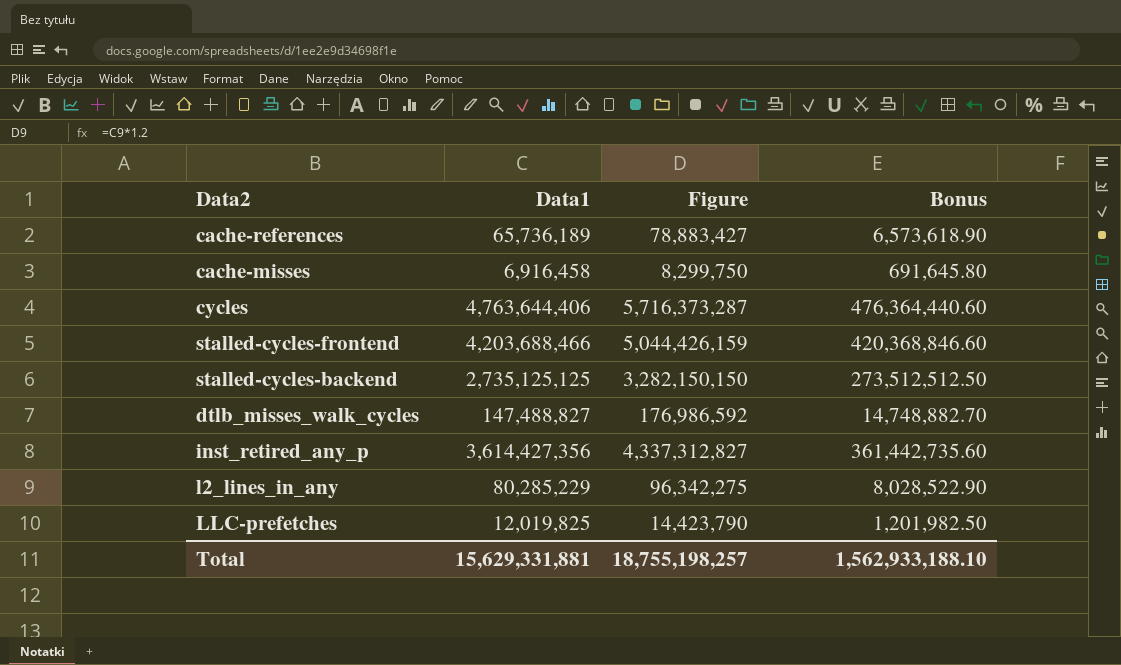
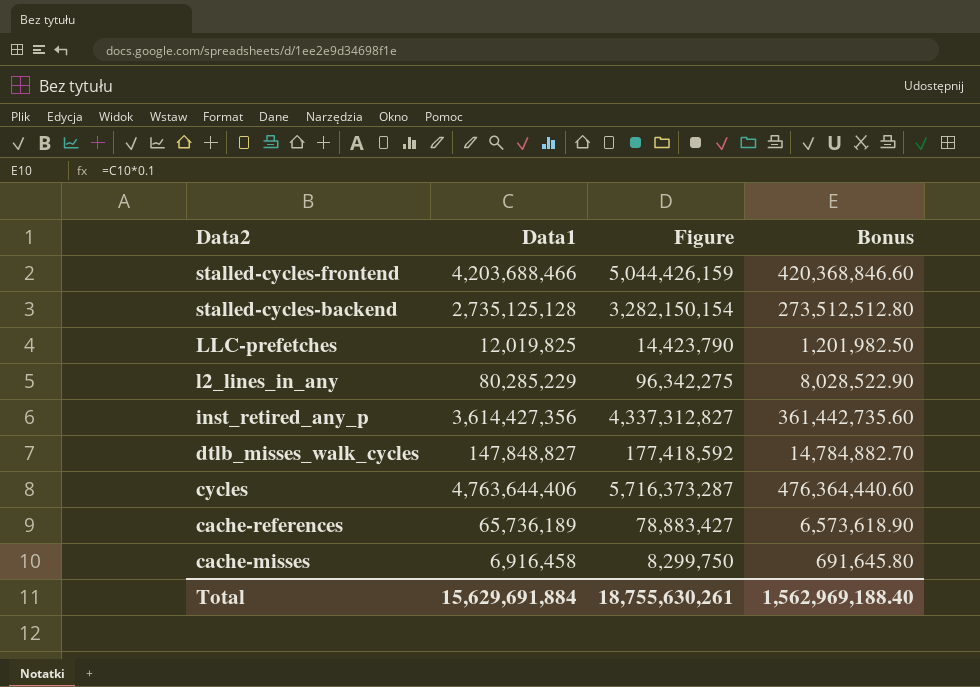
row order: none -> Data2 descending
stalled-cycles-backend | Data1: 2,735,125,125 -> 2,735,125,128
stalled-cycles-backend | Figure: 3,282,150,150 -> 3,282,150,154
stalled-cycles-backend | Bonus: 273,512,512.50 -> 273,512,512.80
dtlb_misses_walk_cycles | Data1: 147,488,827 -> 147,848,827
dtlb_misses_walk_cycles | Figure: 176,986,592 -> 177,418,592
dtlb_misses_walk_cycles | Bonus: 14,748,882.70 -> 14,784,882.70
Total | Data1: 15,629,331,881 -> 15,629,691,884
Total | Figure: 18,755,198,257 -> 18,755,630,261
Total | Bonus: 1,562,933,188.10 -> 1,562,969,188.40

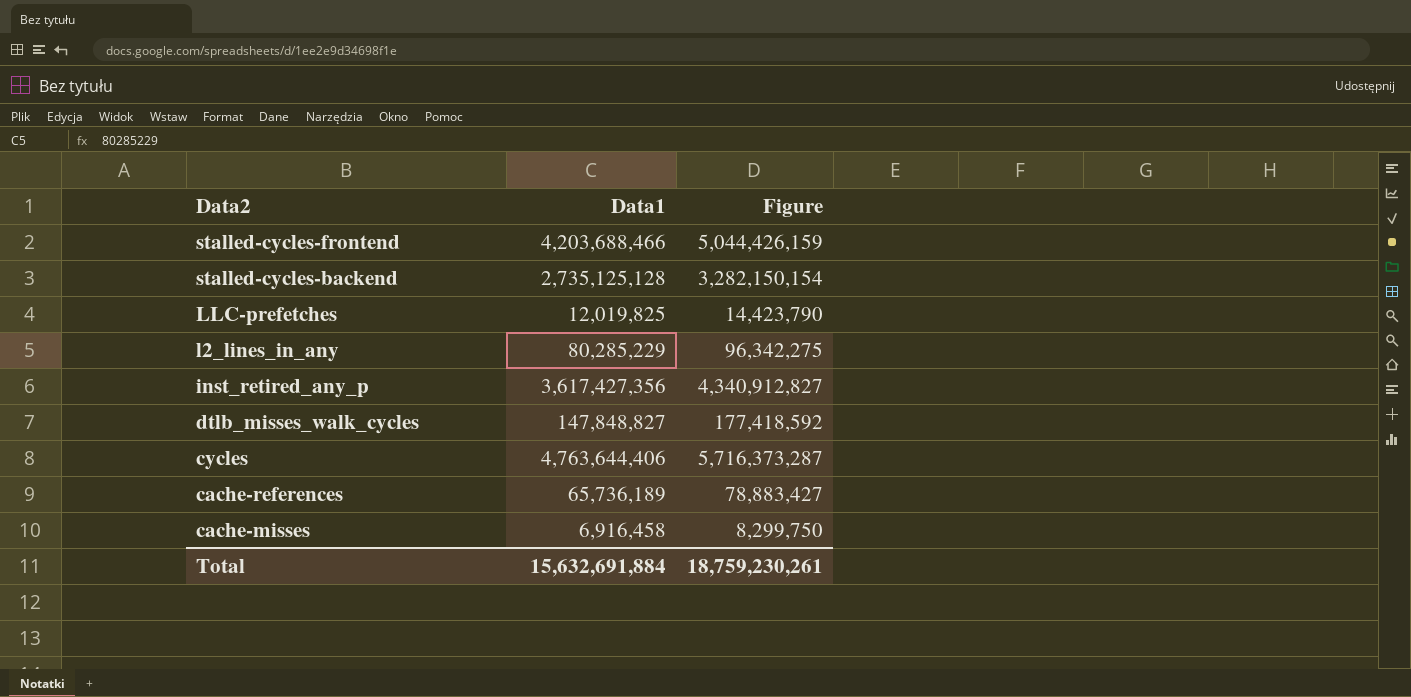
column Bonus | formula: [Data1] * 0.1 -> none
inst_retired_any_p | Data1: 3,614,427,356 -> 3,617,427,356
inst_retired_any_p | Figure: 4,337,312,827 -> 4,340,912,827
Total | Data1: 15,629,691,884 -> 15,632,691,884
Total | Figure: 18,755,630,261 -> 18,759,230,261

